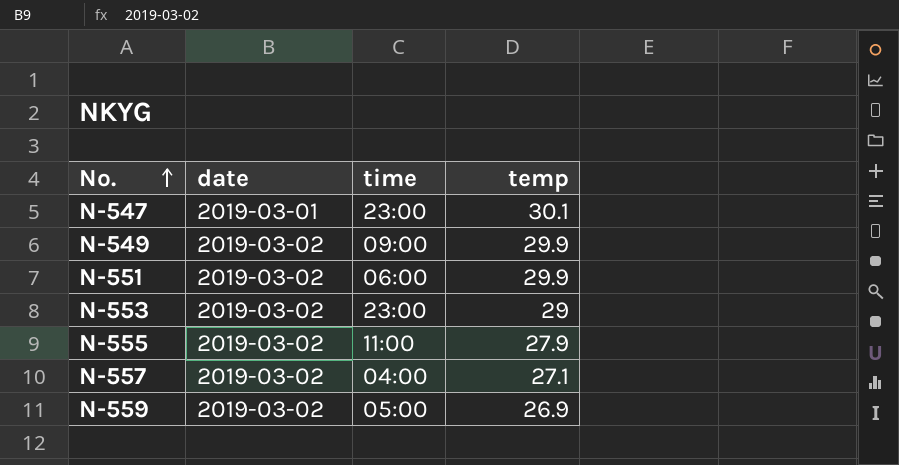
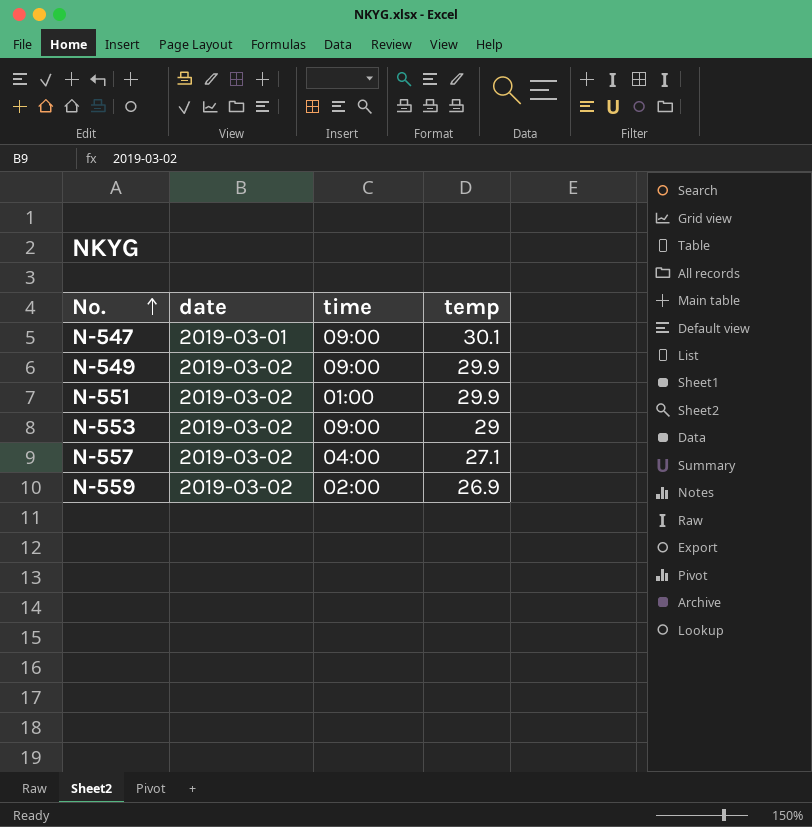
row N-555: 2019-03-02 | 11:00 | 27.9 -> none
N-547 | time: 23:00 -> 09:00
N-551 | time: 06:00 -> 01:00
N-553 | time: 23:00 -> 09:00
N-559 | time: 05:00 -> 02:00

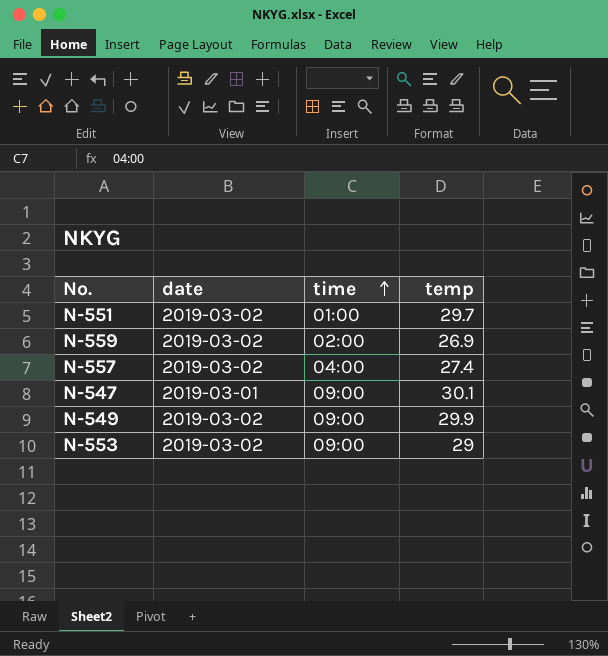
row order: No. ascending -> time ascending
N-551 | temp: 29.9 -> 29.7
N-557 | temp: 27.1 -> 27.4

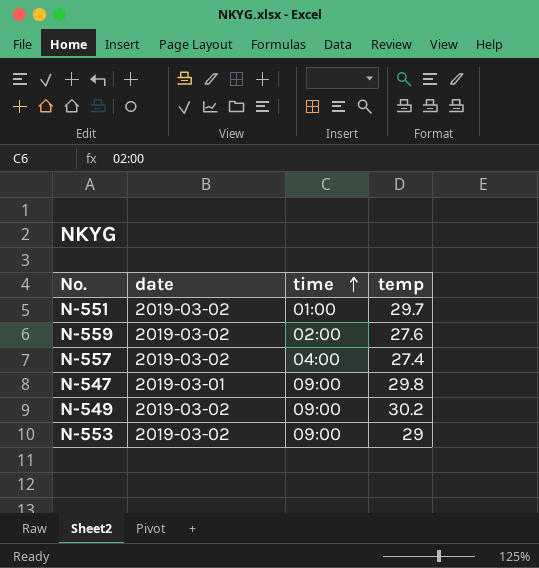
N-559 | temp: 26.9 -> 27.6
N-547 | temp: 30.1 -> 29.8
N-549 | temp: 29.9 -> 30.2

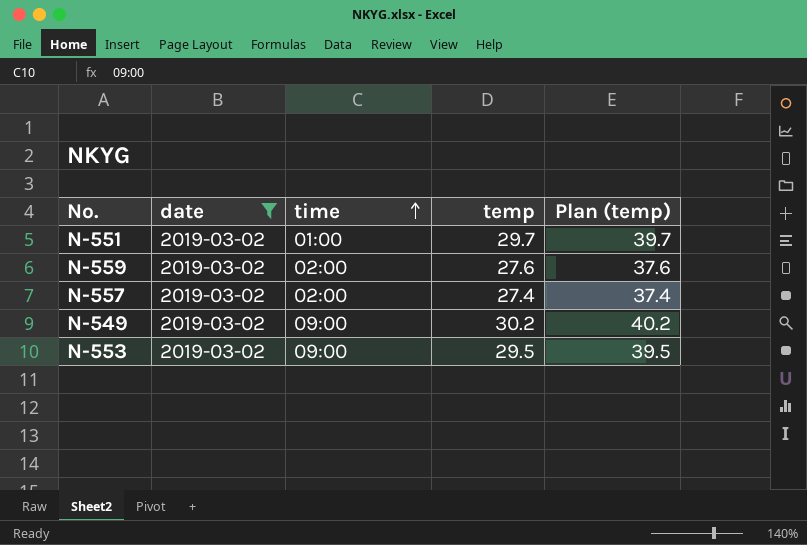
filter: none -> date = 2019-03-02
column Plan (temp) | formula: none -> [temp] + 10
N-557 | time: 04:00 -> 02:00
N-553 | temp: 29 -> 29.5

